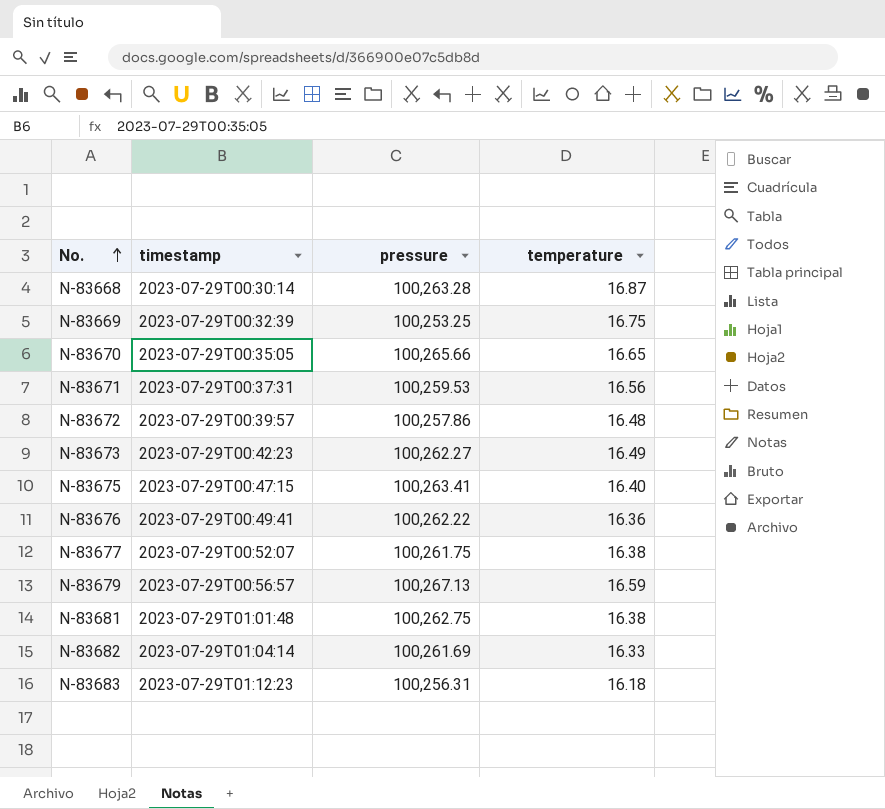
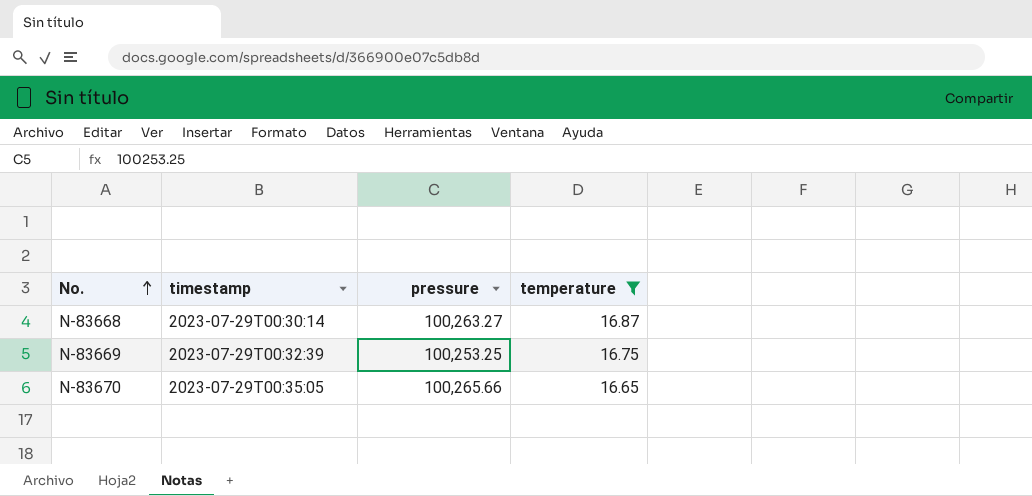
filter: none -> temperature >= 16.65
N-83668 | pressure: 100,263.28 -> 100,263.27

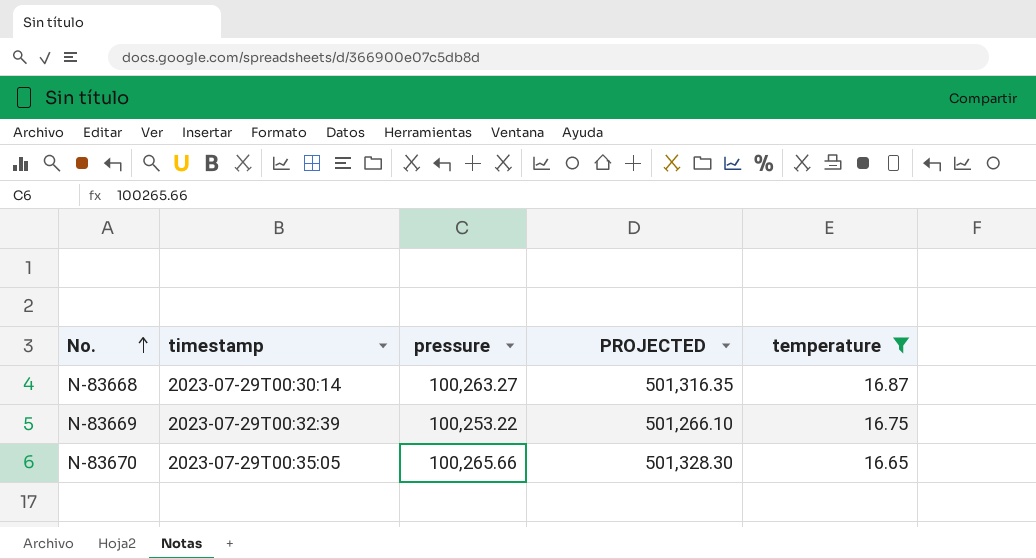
column PROJECTED | formula: none -> [pressure] * 5
N-83669 | pressure: 100,253.25 -> 100,253.22

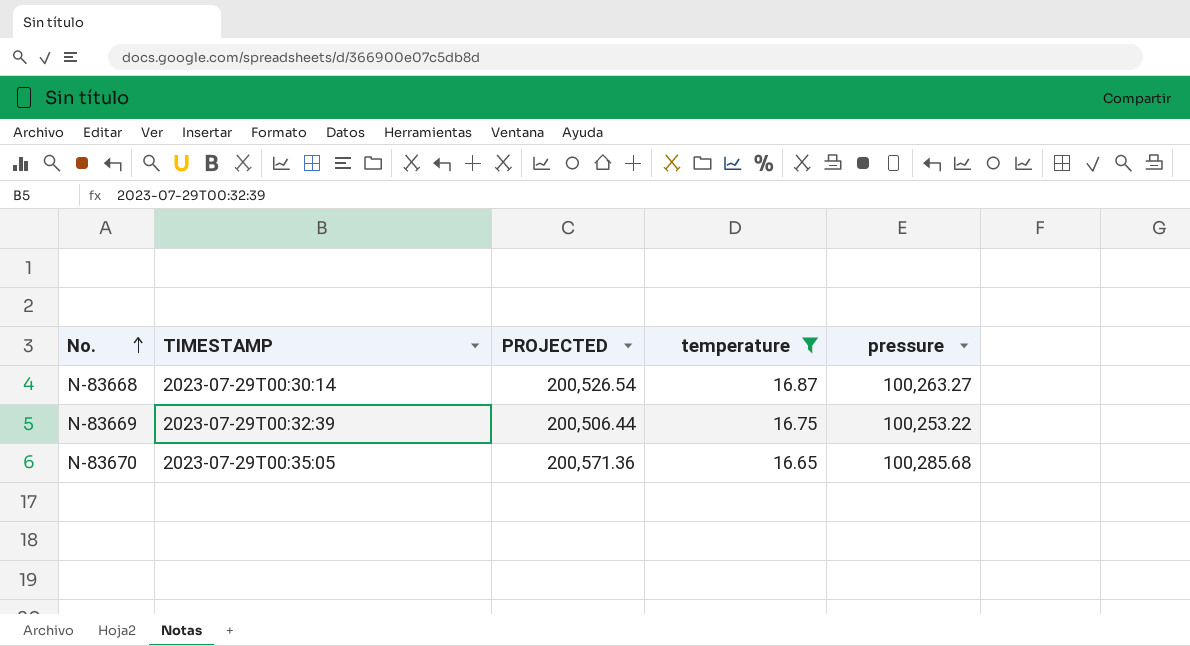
column name: timestamp -> TIMESTAMP
column PROJECTED | formula: [pressure] * 5 -> [pressure] * 2
column pressure | position: 3 -> 5
N-83670 | pressure: 100,265.66 -> 100,285.68

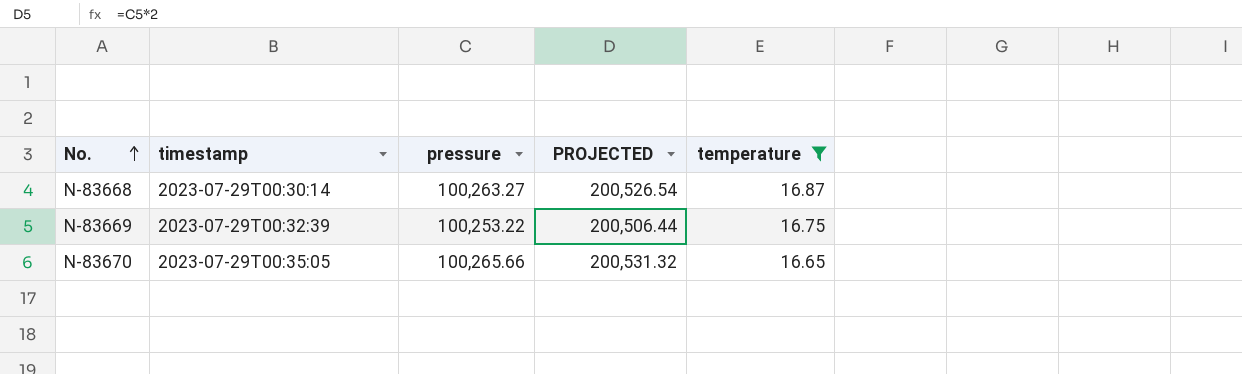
column name: TIMESTAMP -> timestamp
column pressure | position: 5 -> 3
N-83670 | pressure: 100,285.68 -> 100,265.66
N-83670 | PROJECTED: 200,571.36 -> 200,531.32

